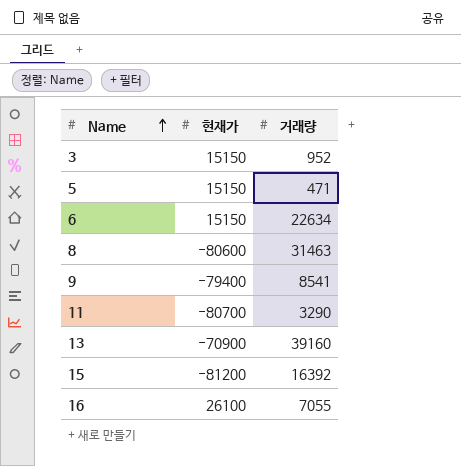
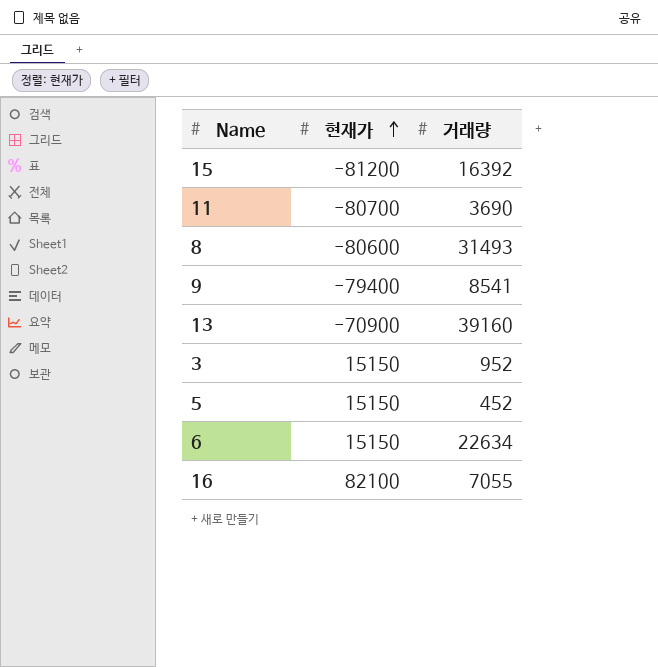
row order: Name ascending -> 현재가 ascending
11 | 거래량: 3290 -> 3690
8 | 거래량: 31463 -> 31493
5 | 거래량: 471 -> 452
16 | 현재가: 26100 -> 82100

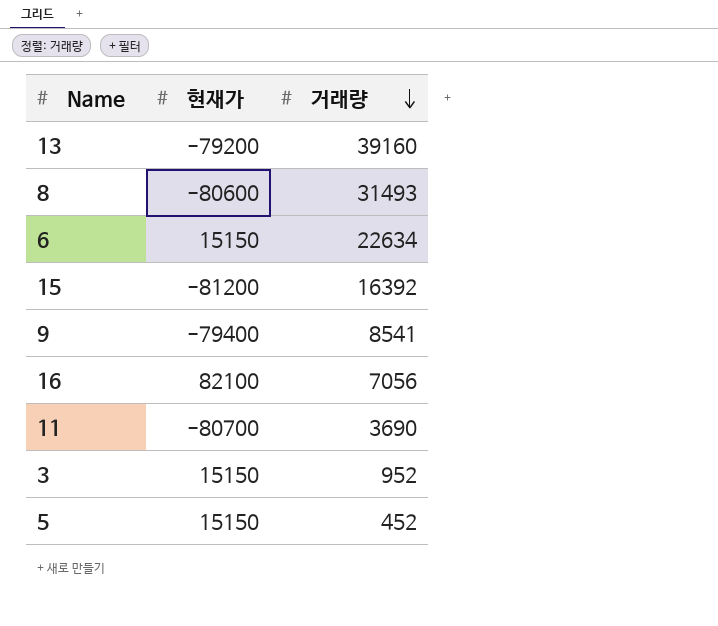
row order: 현재가 ascending -> 거래량 descending
13 | 현재가: -70900 -> -79200
16 | 거래량: 7055 -> 7056

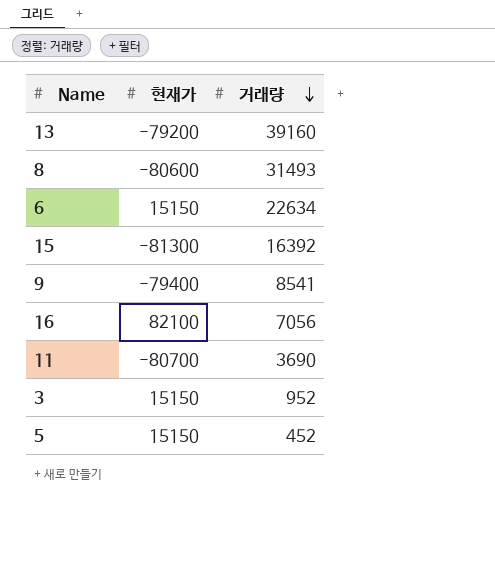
15 | 현재가: -81200 -> -81300

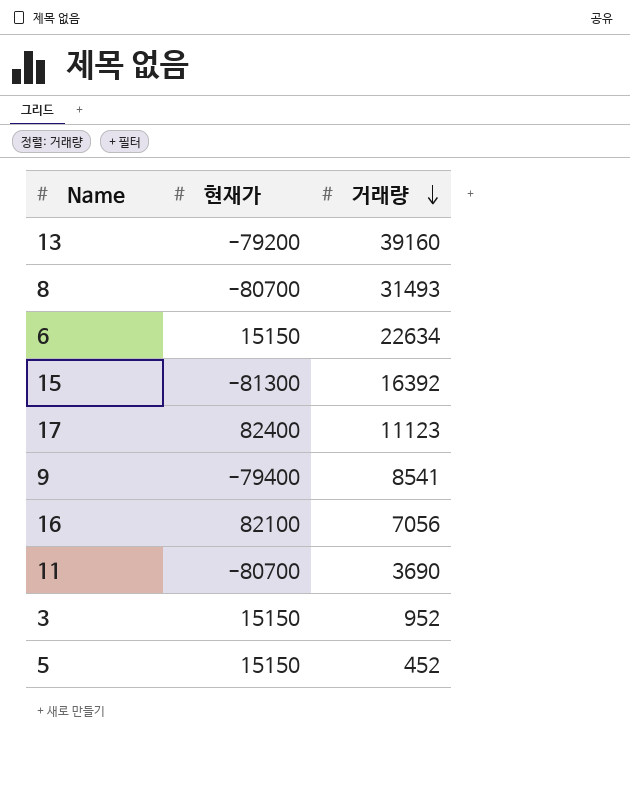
8 | 현재가: -80600 -> -80700
row 17: none -> 82400 | 11123

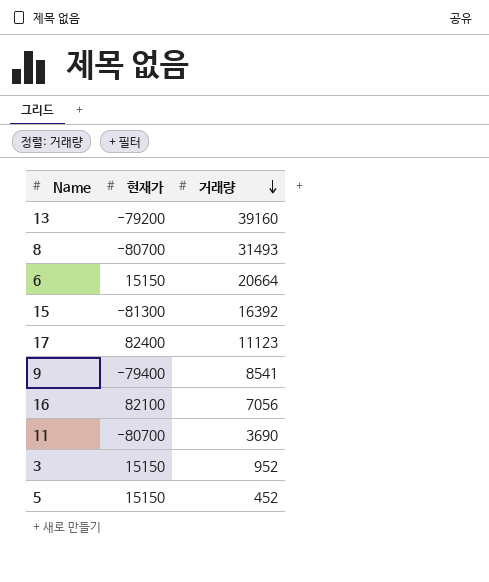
6 | 거래량: 22634 -> 20664

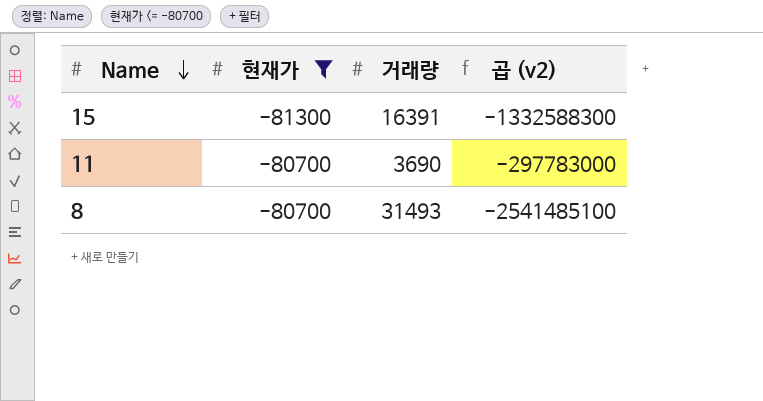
filter: none -> 현재가 <= -80700
row order: 거래량 descending -> Name descending
column 곱 (v2) | formula: none -> [현재가] * [거래량]
15 | 거래량: 16392 -> 16391

